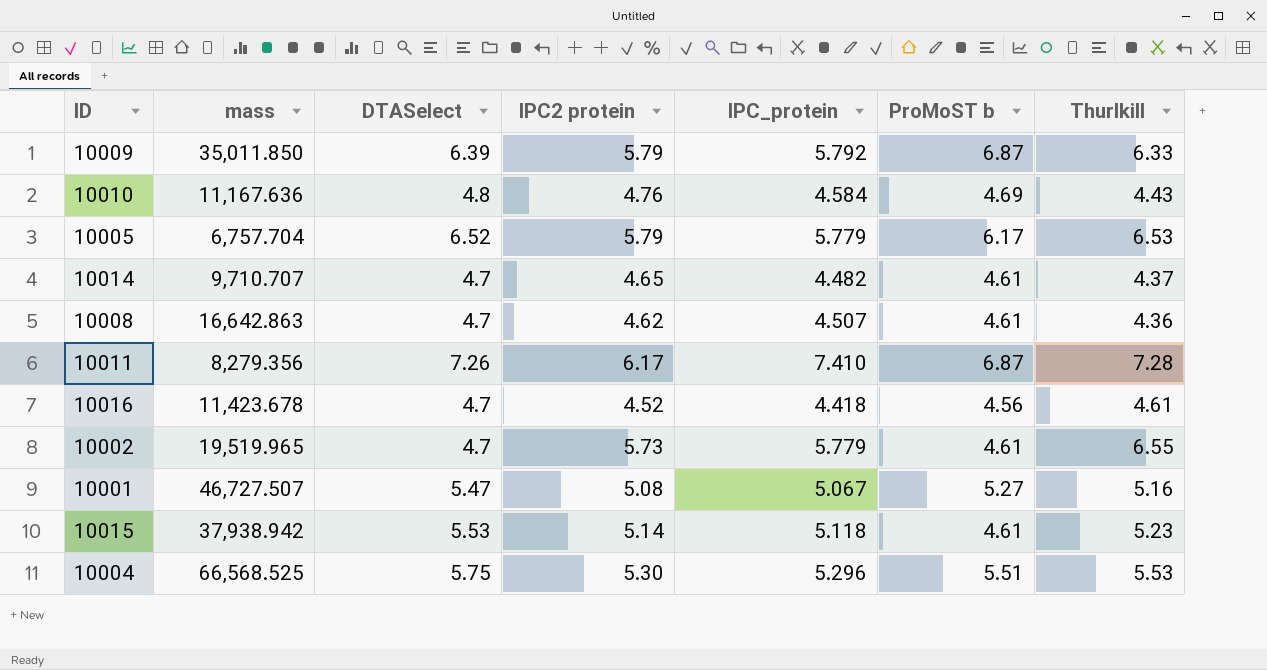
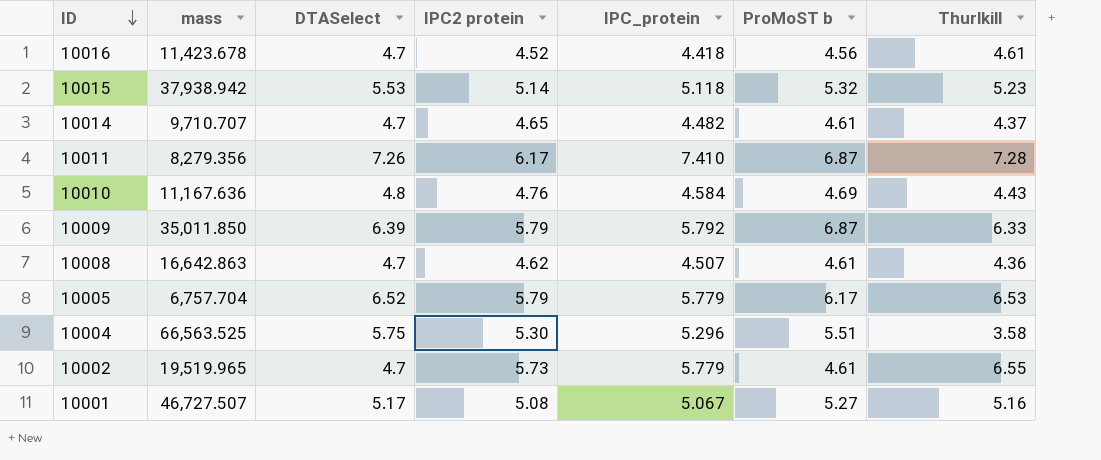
row order: none -> ID descending
10015 | ProMoST b: 4.61 -> 5.32
10004 | mass: 66,568.525 -> 66,563.525
10004 | Thurlkill: 5.53 -> 3.58
10001 | DTASelect: 5.47 -> 5.17

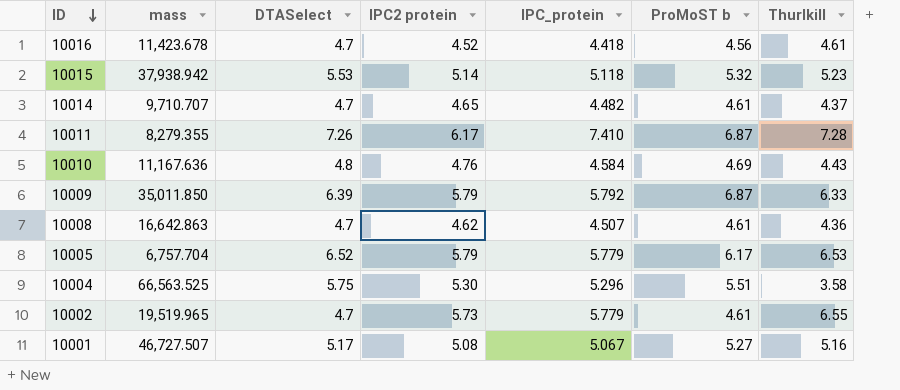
10011 | mass: 8,279.356 -> 8,279.355

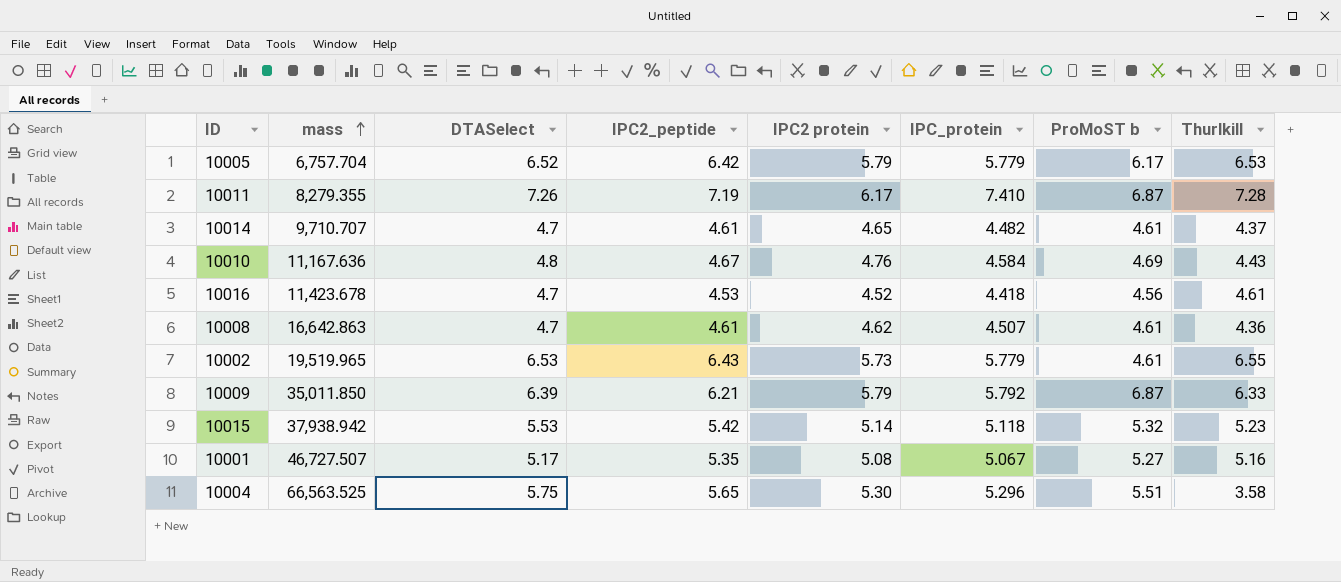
row order: ID descending -> mass ascending
column IPC2_peptide | position: none -> 4
10002 | DTASelect: 4.7 -> 6.53

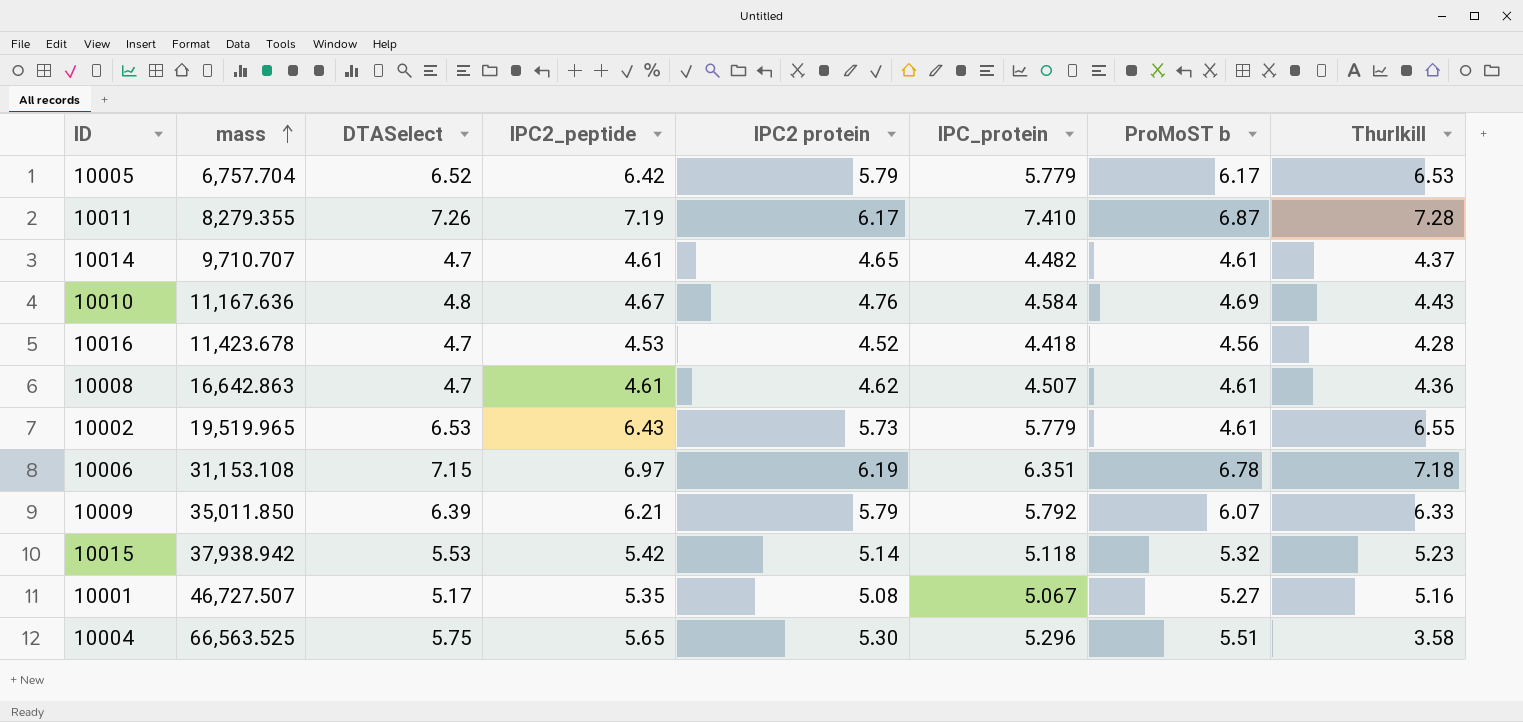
10016 | Thurlkill: 4.61 -> 4.28
row 10006: none -> 31,153.108 | 7.15 | 6.97 | 6.19 | 6.351 | 6.78 | 7.18
10009 | ProMoST b: 6.87 -> 6.07

